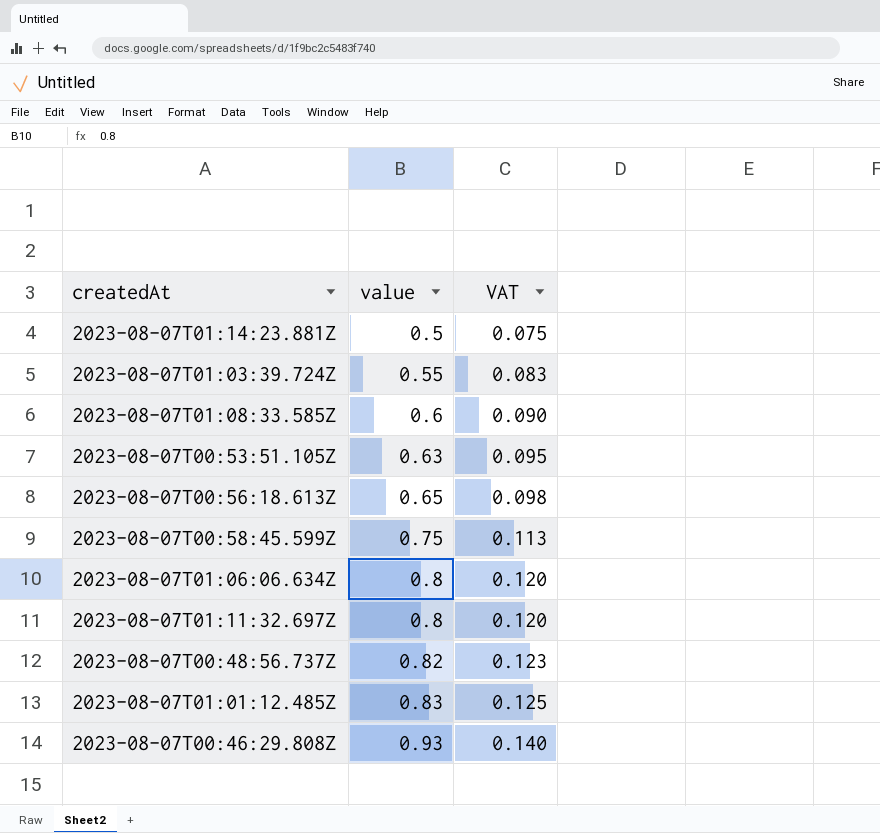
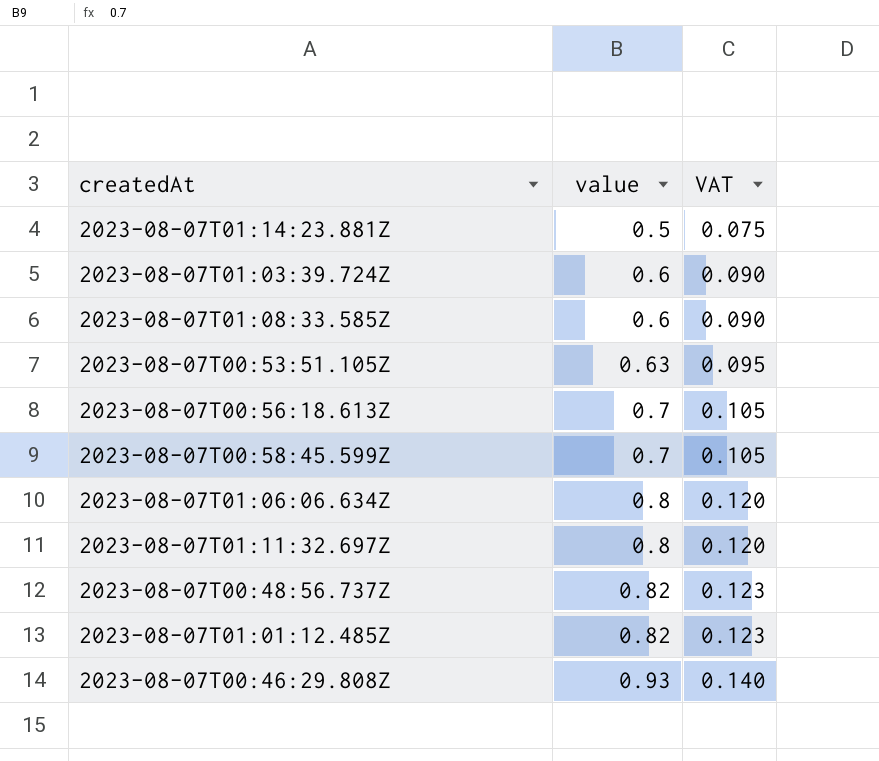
2023-08-07T01:03:39.724Z | value: 0.55 -> 0.6
2023-08-07T01:03:39.724Z | VAT: 0.083 -> 0.090
2023-08-07T00:56:18.613Z | value: 0.65 -> 0.7
2023-08-07T00:56:18.613Z | VAT: 0.098 -> 0.105
2023-08-07T00:58:45.599Z | value: 0.75 -> 0.7
2023-08-07T00:58:45.599Z | VAT: 0.113 -> 0.105
2023-08-07T01:01:12.485Z | value: 0.83 -> 0.82
2023-08-07T01:01:12.485Z | VAT: 0.125 -> 0.123

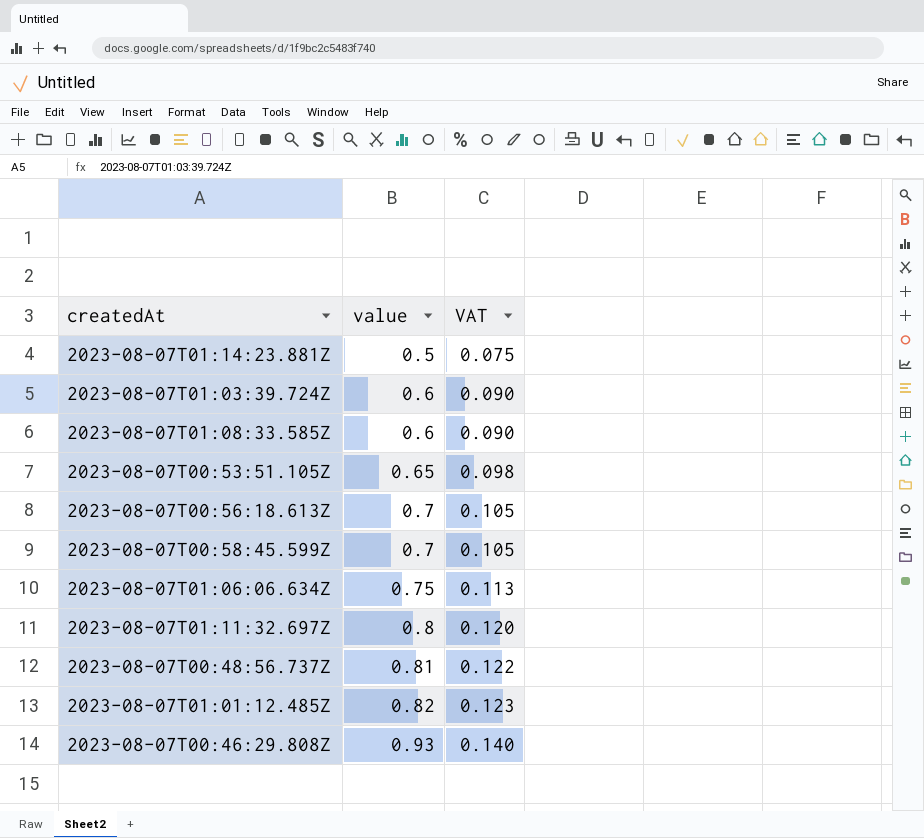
2023-08-07T00:53:51.105Z | value: 0.63 -> 0.65
2023-08-07T00:53:51.105Z | VAT: 0.095 -> 0.098
2023-08-07T01:06:06.634Z | value: 0.8 -> 0.75
2023-08-07T01:06:06.634Z | VAT: 0.120 -> 0.113
2023-08-07T00:48:56.737Z | value: 0.82 -> 0.81
2023-08-07T00:48:56.737Z | VAT: 0.123 -> 0.122

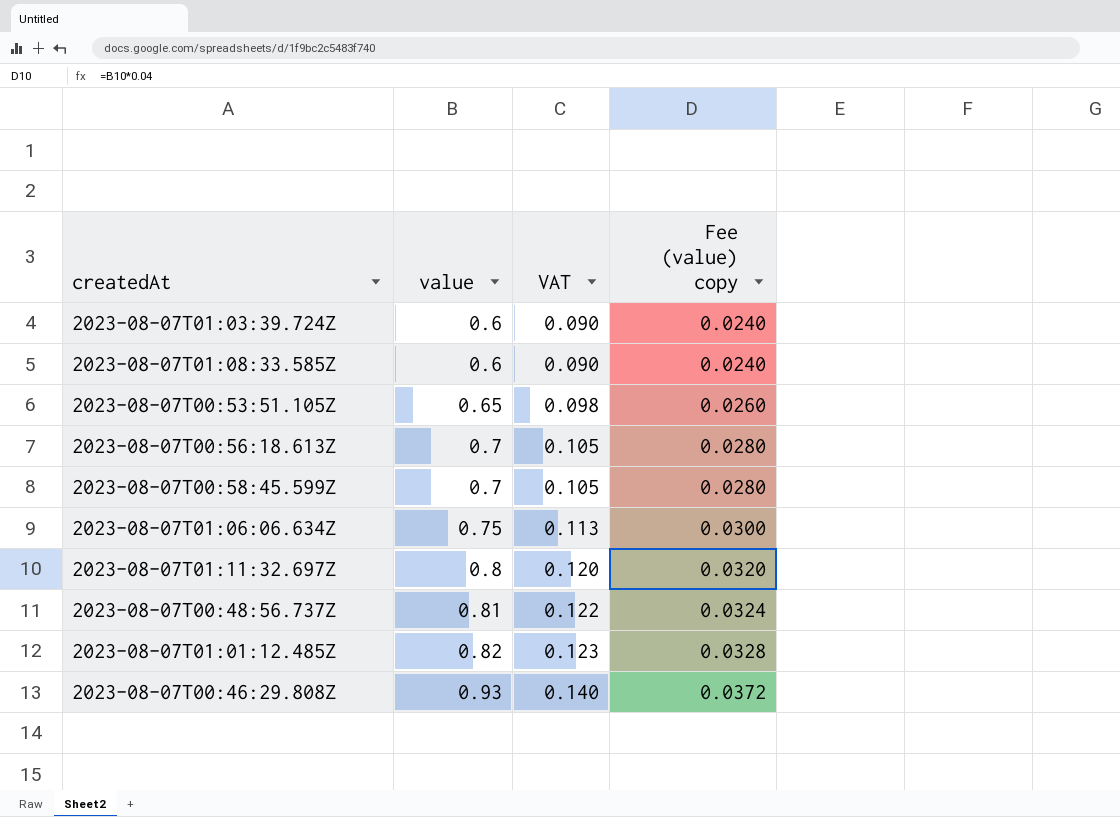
column Fee (value) copy | formula: none -> [value] * 0.04
row 2023-08-07T01:14:23.881Z: 0.5 | 0.075 -> none

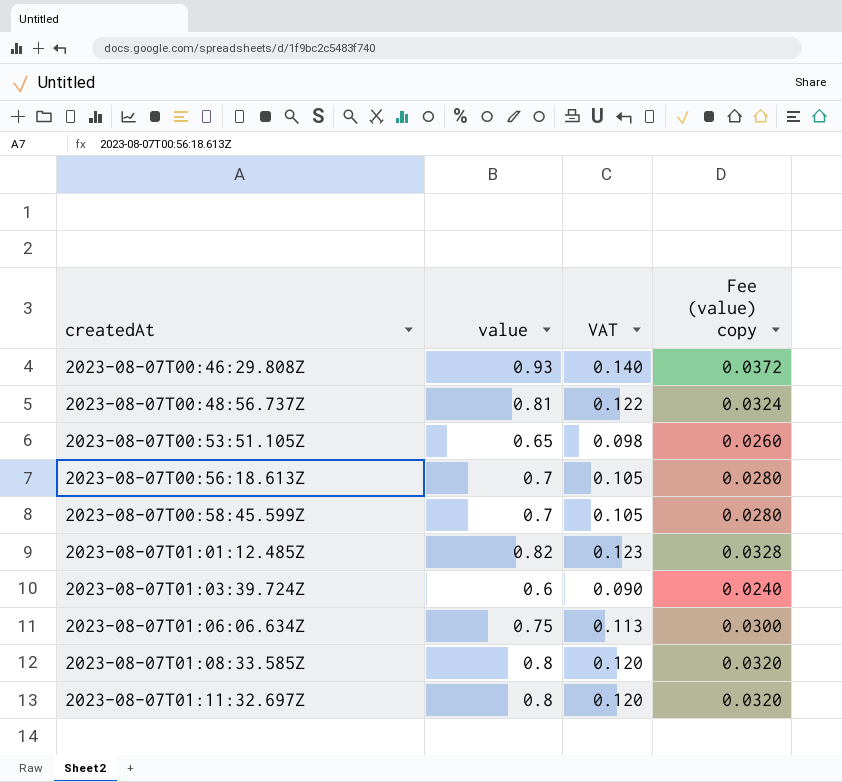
row order: value ascending -> createdAt ascending
2023-08-07T01:08:33.585Z | value: 0.6 -> 0.8
2023-08-07T01:08:33.585Z | VAT: 0.090 -> 0.120
2023-08-07T01:08:33.585Z | Fee (value) copy: 0.0240 -> 0.0320

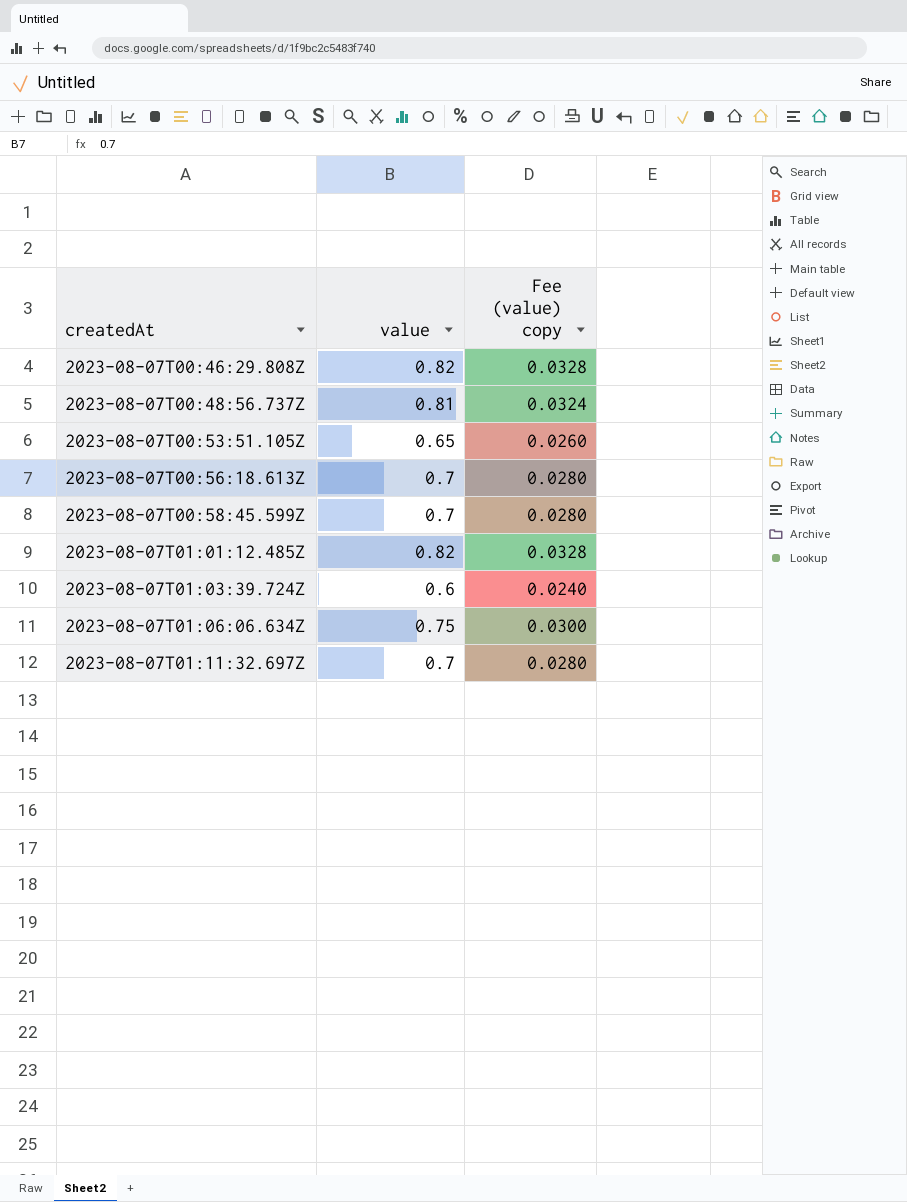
column VAT | formula: [value] * 0.15 -> none
row 2023-08-07T01:08:33.585Z: 0.8 | 0.120 | 0.0320 -> none
2023-08-07T00:46:29.808Z | value: 0.93 -> 0.82
2023-08-07T00:46:29.808Z | Fee (value) copy: 0.0372 -> 0.0328
2023-08-07T01:11:32.697Z | value: 0.8 -> 0.7
2023-08-07T01:11:32.697Z | Fee (value) copy: 0.0320 -> 0.0280

